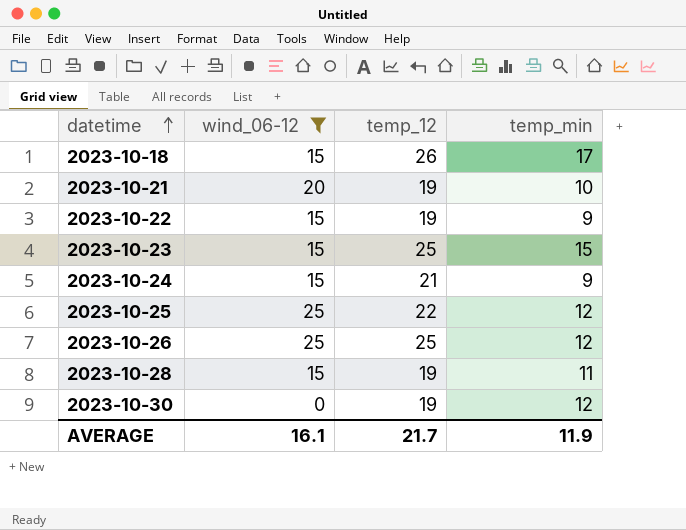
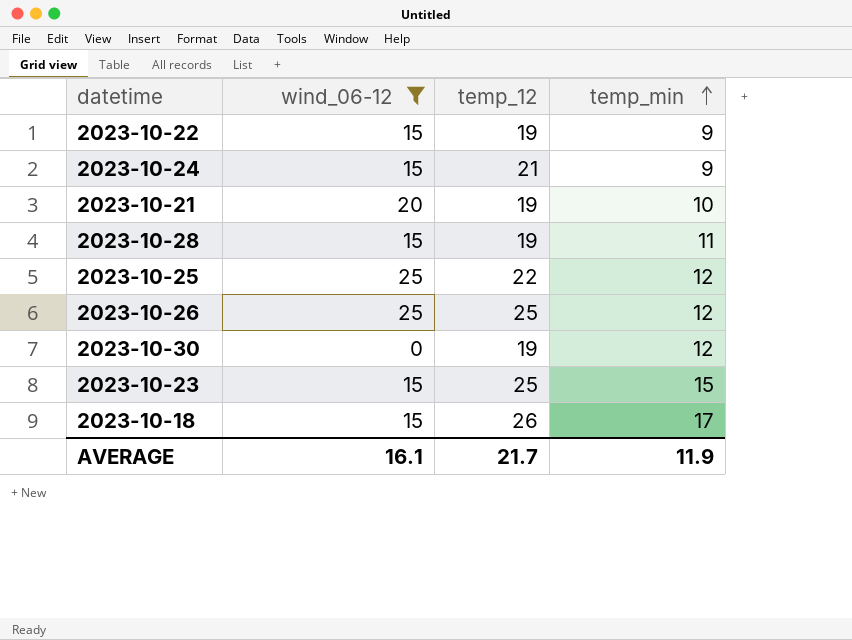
row order: datetime ascending -> temp_min ascending

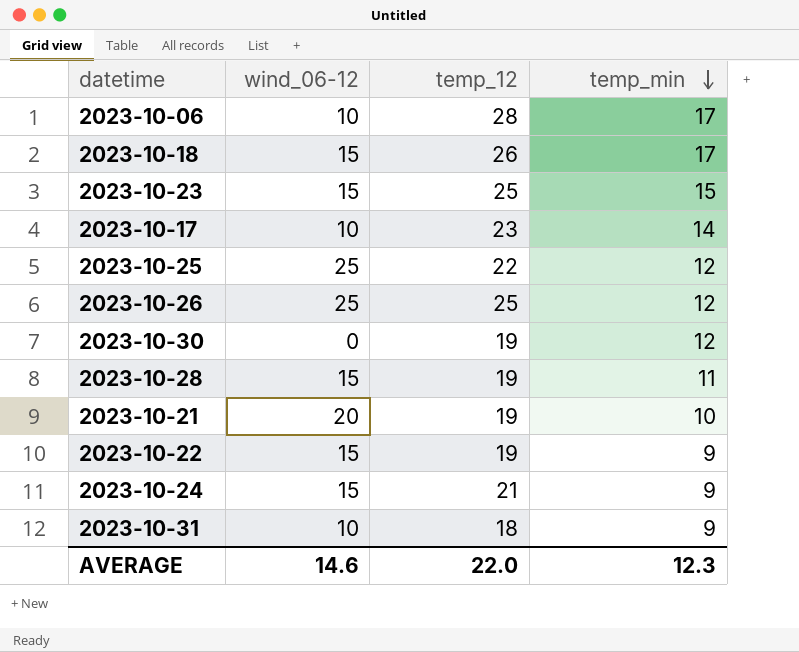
filter: wind_06-12 != 10 -> none
row order: temp_min ascending -> temp_min descending
AVERAGE | wind_06-12: 16.1 -> 14.6
AVERAGE | temp_12: 21.7 -> 22.0
AVERAGE | temp_min: 11.9 -> 12.3

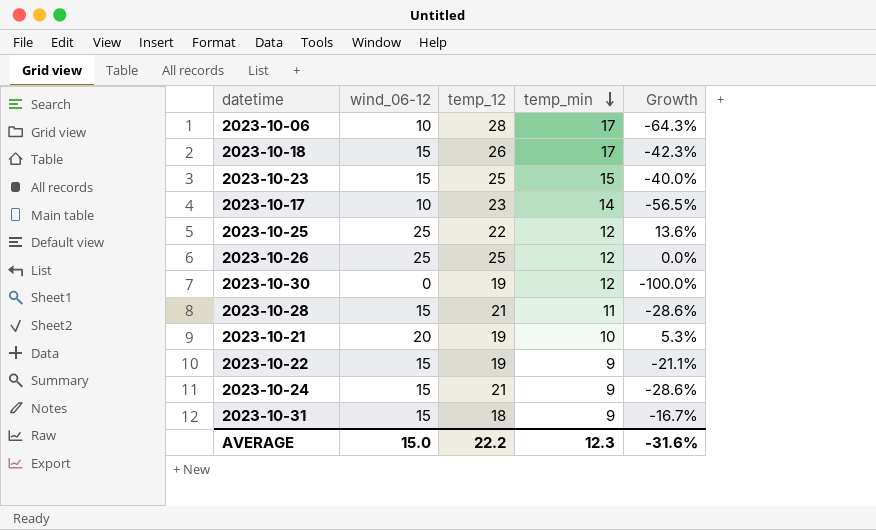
column Growth | formula: none -> ([wind_06-12] - [temp_12]) / [temp_12]
2023-10-28 | temp_12: 19 -> 21
2023-10-31 | wind_06-12: 10 -> 15
AVERAGE | wind_06-12: 14.6 -> 15.0
AVERAGE | temp_12: 22.0 -> 22.2

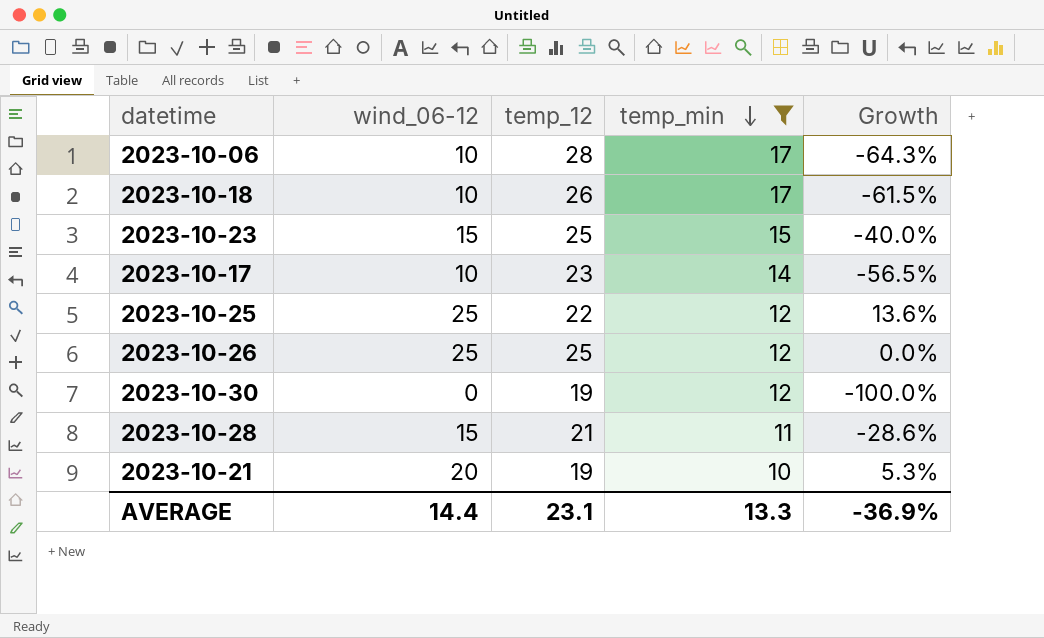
filter: none -> temp_min != 9
2023-10-18 | wind_06-12: 15 -> 10
2023-10-18 | Growth: -42.3% -> -61.5%
AVERAGE | wind_06-12: 15.0 -> 14.4
AVERAGE | temp_12: 22.2 -> 23.1
AVERAGE | temp_min: 12.3 -> 13.3
AVERAGE | Growth: -31.6% -> -36.9%

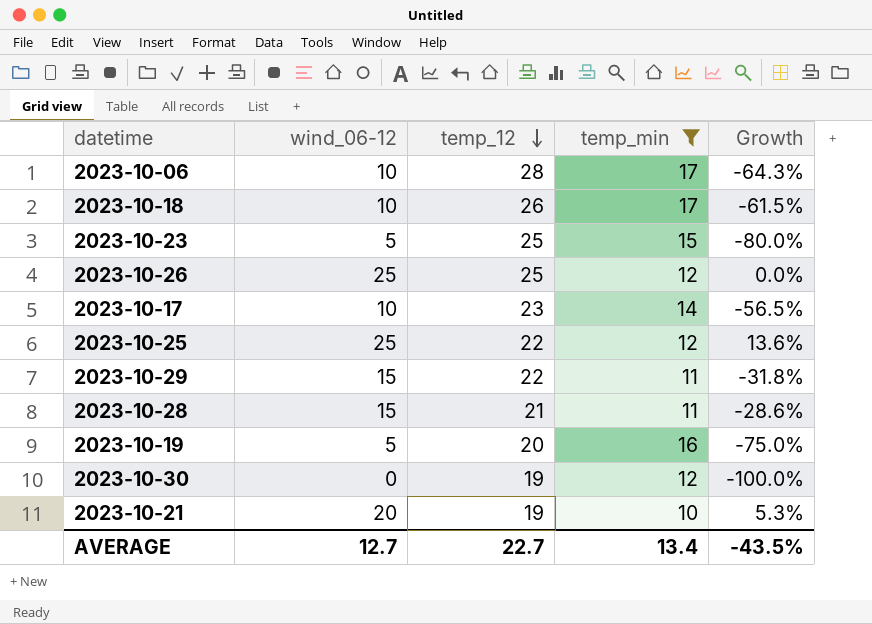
row order: temp_min descending -> temp_12 descending
2023-10-23 | wind_06-12: 15 -> 5
2023-10-23 | Growth: -40.0% -> -80.0%
row 2023-10-29: none -> 15 | 22 | 11 | -31.8%
row 2023-10-19: none -> 5 | 20 | 16 | -75.0%
AVERAGE | wind_06-12: 14.4 -> 12.7
AVERAGE | temp_12: 23.1 -> 22.7
AVERAGE | temp_min: 13.3 -> 13.4
AVERAGE | Growth: -36.9% -> -43.5%

